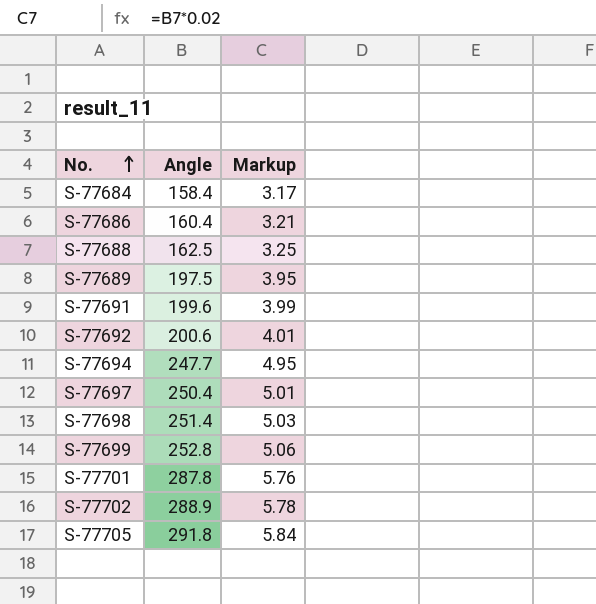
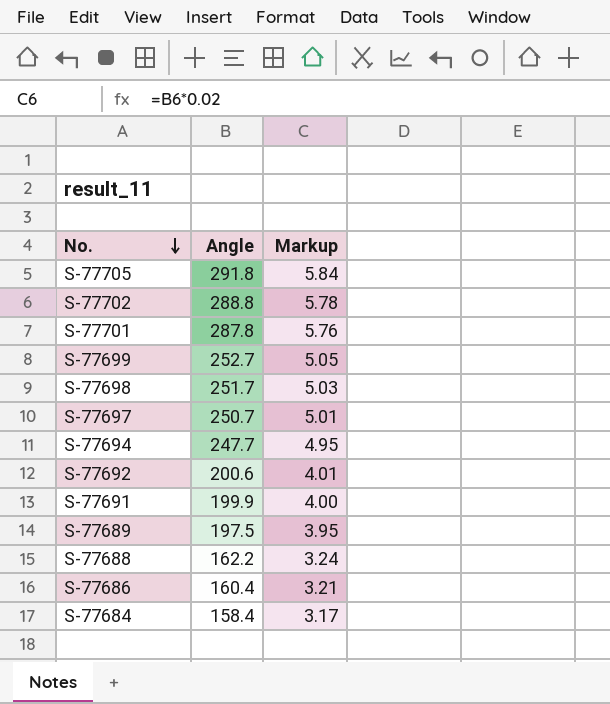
row order: No. ascending -> No. descending
S-77702 | Angle: 288.9 -> 288.8
S-77699 | Angle: 252.8 -> 252.7
S-77699 | Markup: 5.06 -> 5.05
S-77698 | Angle: 251.4 -> 251.7
S-77697 | Angle: 250.4 -> 250.7
S-77691 | Angle: 199.6 -> 199.9
S-77691 | Markup: 3.99 -> 4.00
S-77688 | Angle: 162.5 -> 162.2
S-77688 | Markup: 3.25 -> 3.24

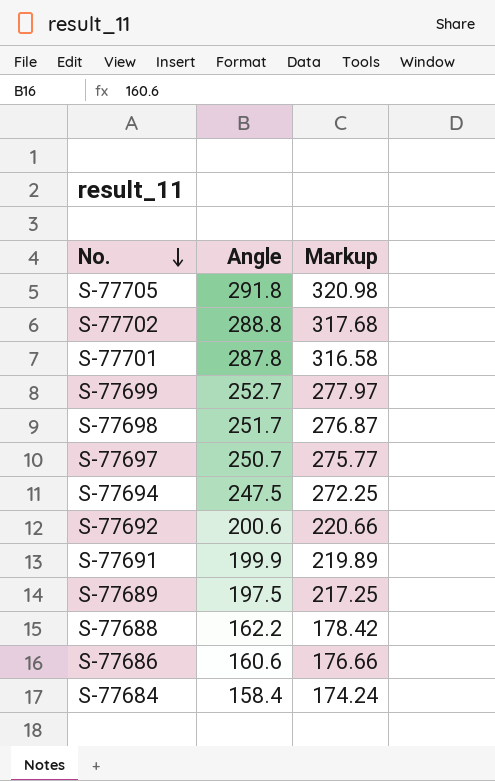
column Markup | formula: [Angle] * 0.02 -> [Angle] * 1.1
S-77694 | Angle: 247.7 -> 247.5
S-77686 | Angle: 160.4 -> 160.6

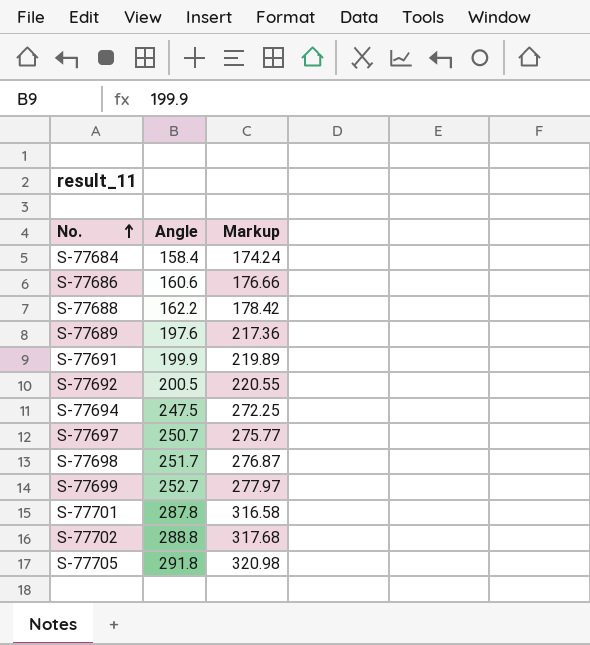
row order: No. descending -> No. ascending
S-77689 | Angle: 197.5 -> 197.6
S-77689 | Markup: 217.25 -> 217.36
S-77692 | Angle: 200.6 -> 200.5
S-77692 | Markup: 220.66 -> 220.55

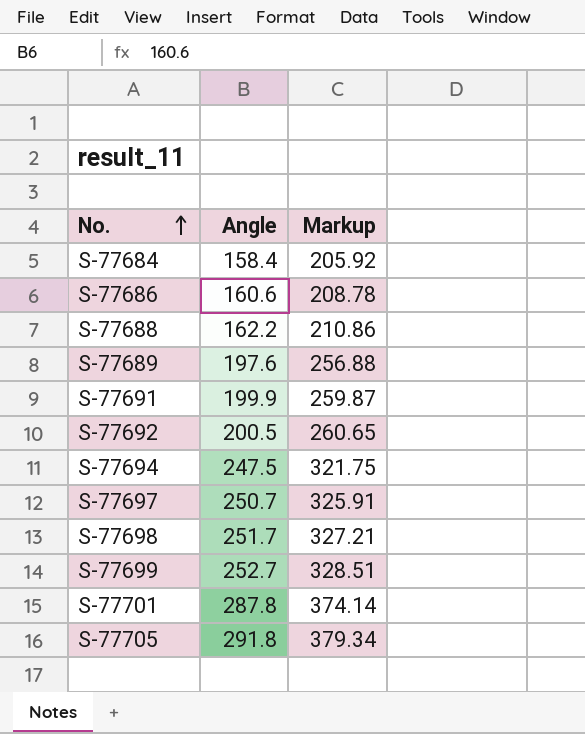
column Markup | formula: [Angle] * 1.1 -> [Angle] * 1.3
row S-77702: 288.8 | 317.68 -> none

